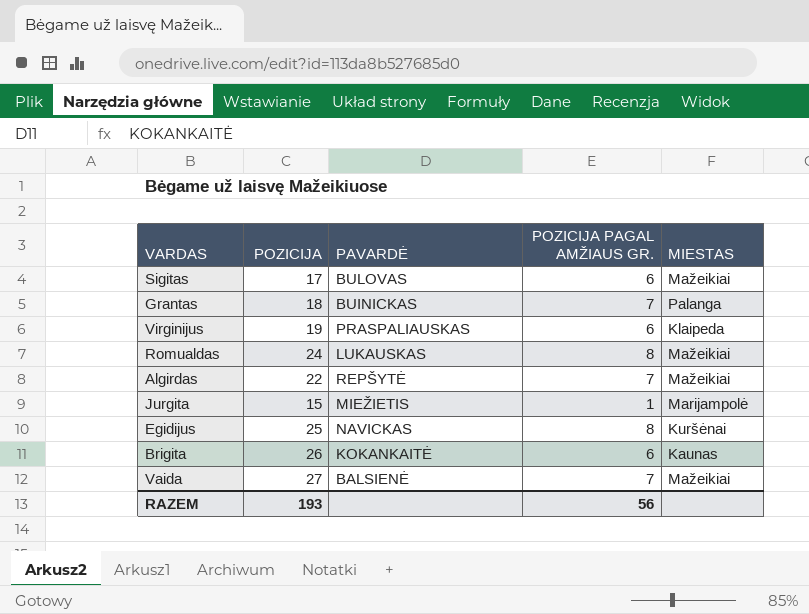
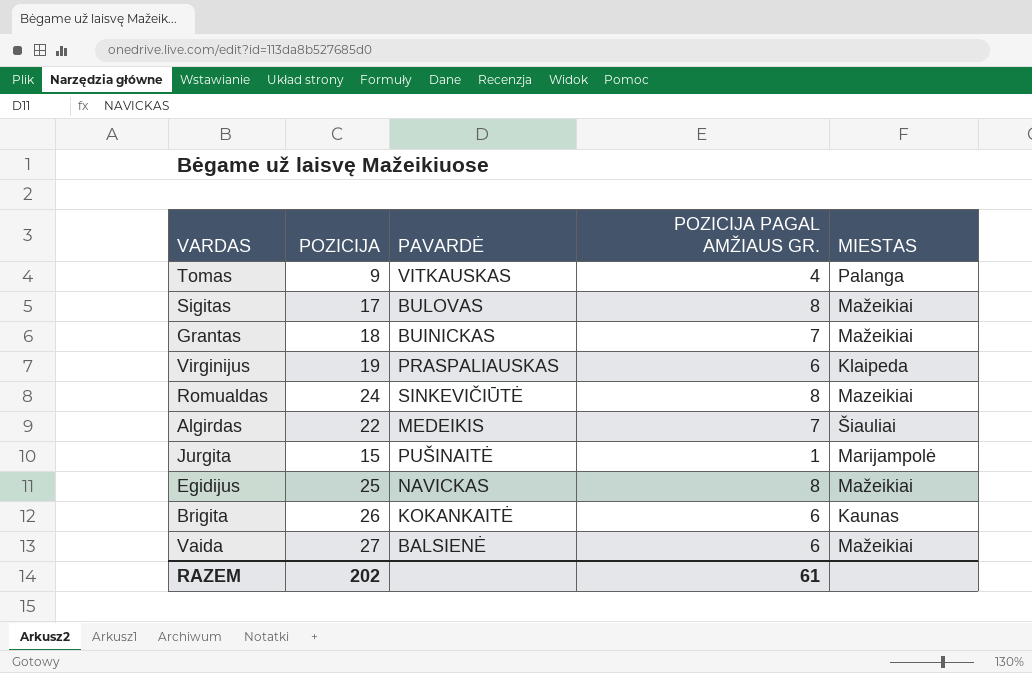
row Tomas: none -> 9 | VITKAUSKAS | 4 | Palanga
Sigitas | POZICIJA PAGAL AMŽIAUS GR.: 6 -> 8
Grantas | MIESTAS: Palanga -> Mažeikiai
Romualdas | PAVARDĖ: LUKAUSKAS -> SINKEVIČIŪTĖ
Romualdas | MIESTAS: Mažeikiai -> Mazeikiai
Algirdas | PAVARDĖ: REPŠYTĖ -> MEDEIKIS
Algirdas | MIESTAS: Mažeikiai -> Šiauliai
Jurgita | PAVARDĖ: MIEŽIETIS -> PUŠINAITĖ
Egidijus | MIESTAS: Kuršėnai -> Mažeikiai
Vaida | POZICIJA PAGAL AMŽIAUS GR.: 7 -> 6
RAZEM | POZICIJA: 193 -> 202
RAZEM | POZICIJA PAGAL AMŽIAUS GR.: 56 -> 61

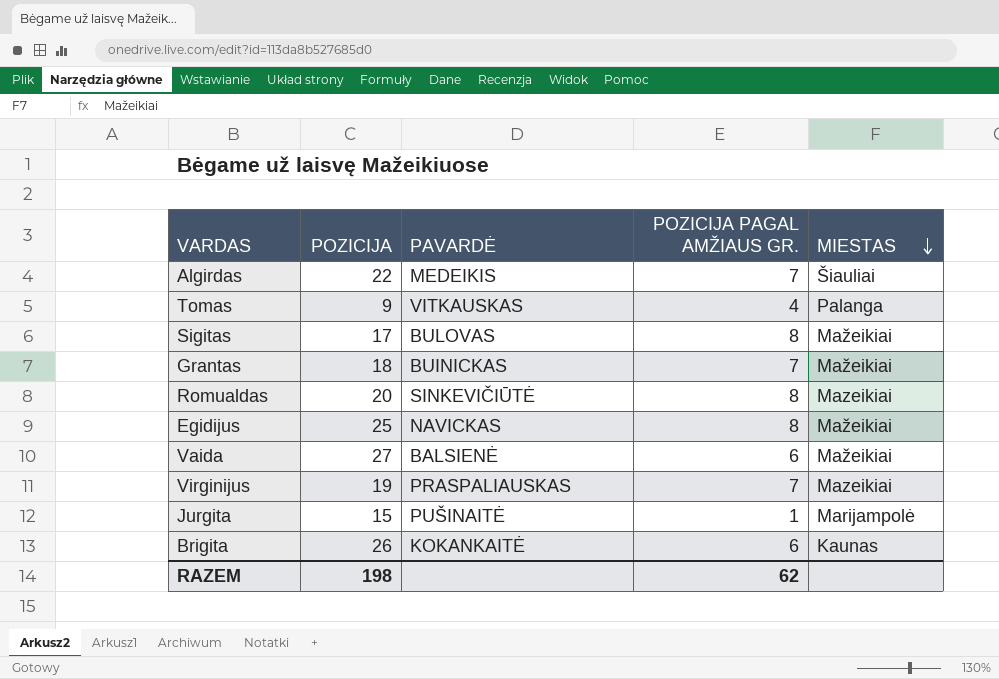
row order: none -> MIESTAS descending
Romualdas | POZICIJA: 24 -> 20
Virginijus | POZICIJA PAGAL AMŽIAUS GR.: 6 -> 7
Virginijus | MIESTAS: Klaipeda -> Mazeikiai
RAZEM | POZICIJA: 202 -> 198
RAZEM | POZICIJA PAGAL AMŽIAUS GR.: 61 -> 62

